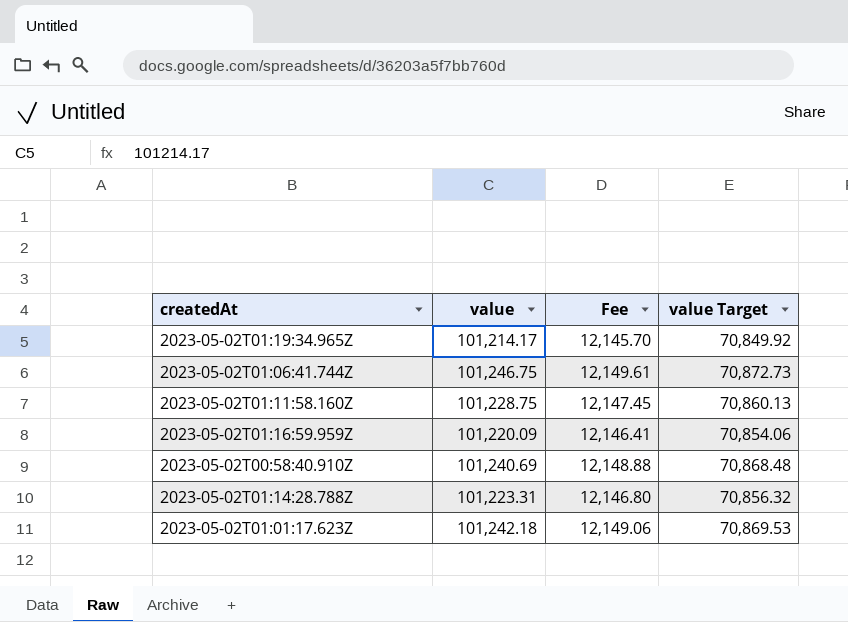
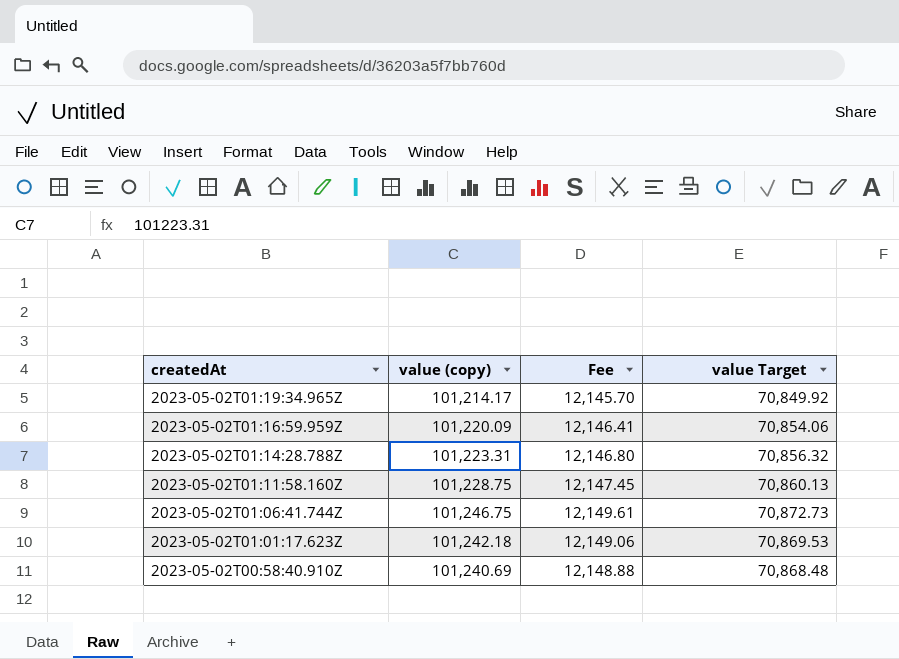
row order: none -> createdAt descending
column name: value -> value (copy)

